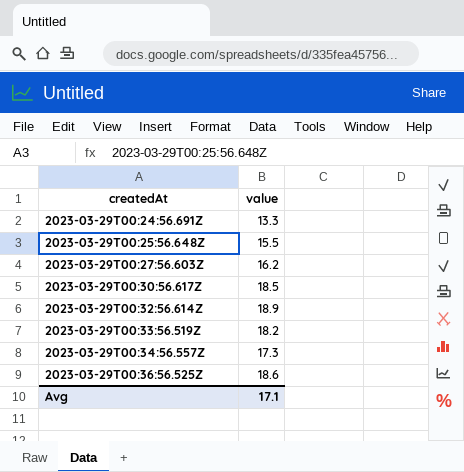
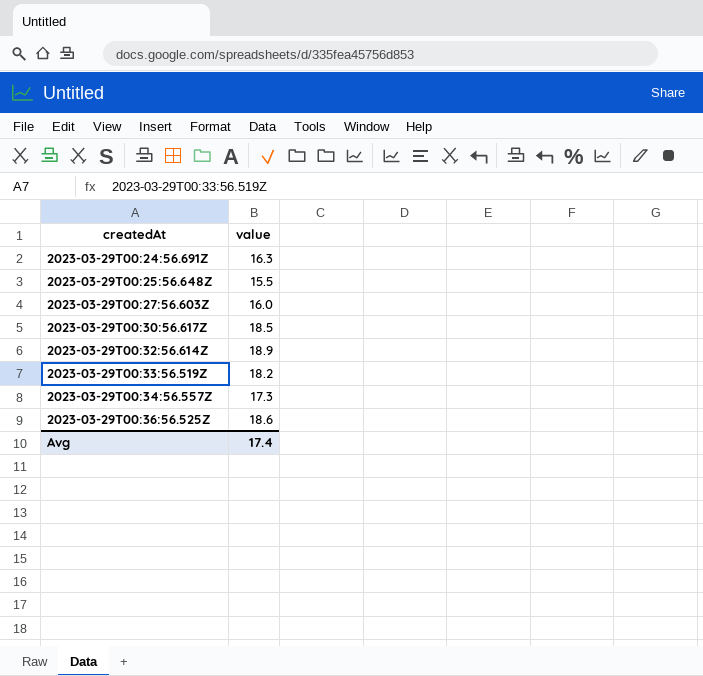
2023-03-29T00:24:56.691Z | value: 13.3 -> 16.3
2023-03-29T00:27:56.603Z | value: 16.2 -> 16.0
Avg | value: 17.1 -> 17.4

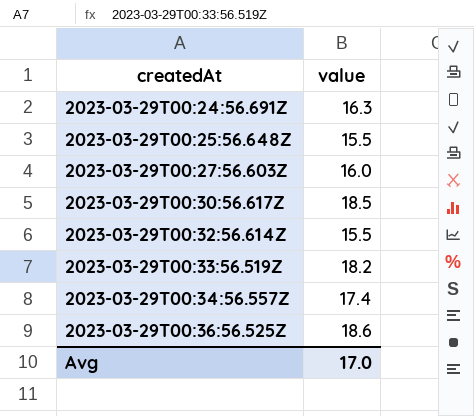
2023-03-29T00:32:56.614Z | value: 18.9 -> 15.5
2023-03-29T00:34:56.557Z | value: 17.3 -> 17.4
Avg | value: 17.4 -> 17.0

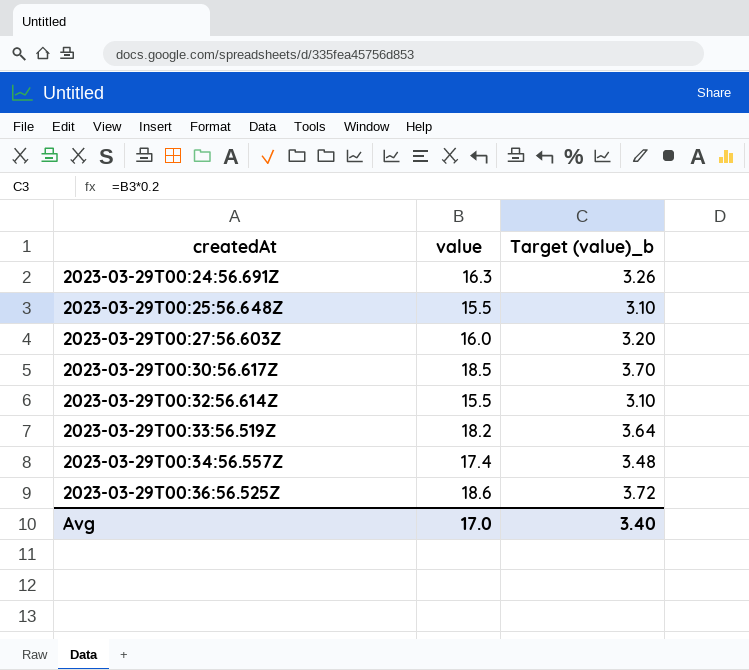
column Target (value)_b | formula: none -> [value] * 0.2

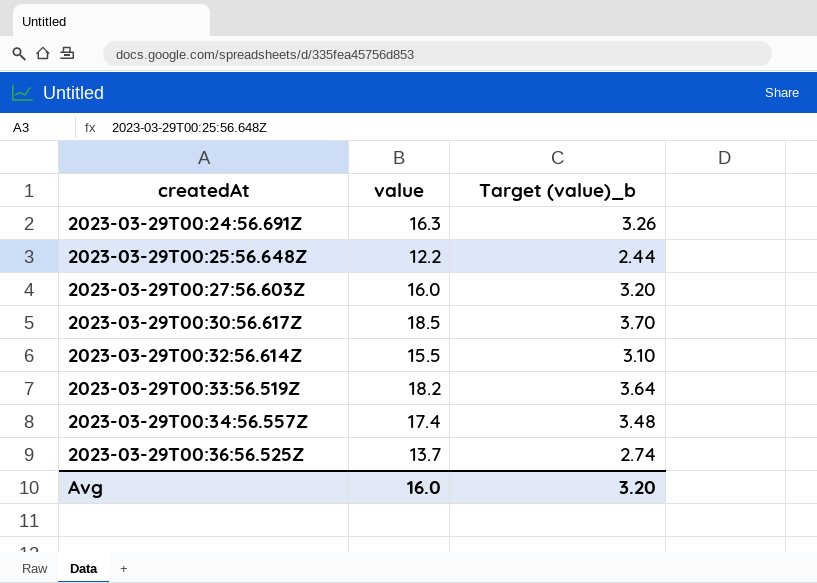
2023-03-29T00:25:56.648Z | value: 15.5 -> 12.2
2023-03-29T00:25:56.648Z | Target (value)_b: 3.10 -> 2.44
2023-03-29T00:36:56.525Z | value: 18.6 -> 13.7
2023-03-29T00:36:56.525Z | Target (value)_b: 3.72 -> 2.74
Avg | value: 17.0 -> 16.0
Avg | Target (value)_b: 3.40 -> 3.20

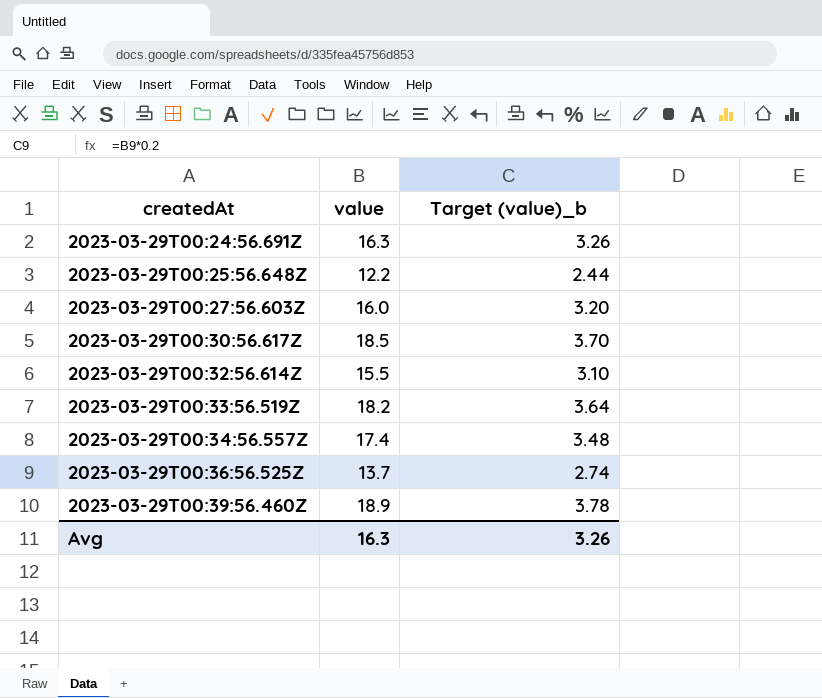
row 2023-03-29T00:39:56.460Z: none -> 18.9 | 3.78
Avg | value: 16.0 -> 16.3
Avg | Target (value)_b: 3.20 -> 3.26

